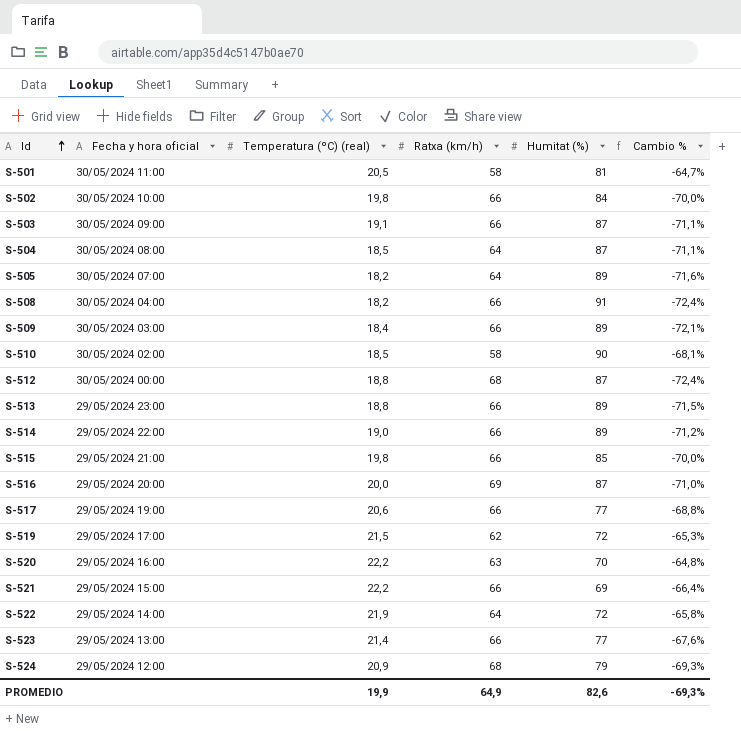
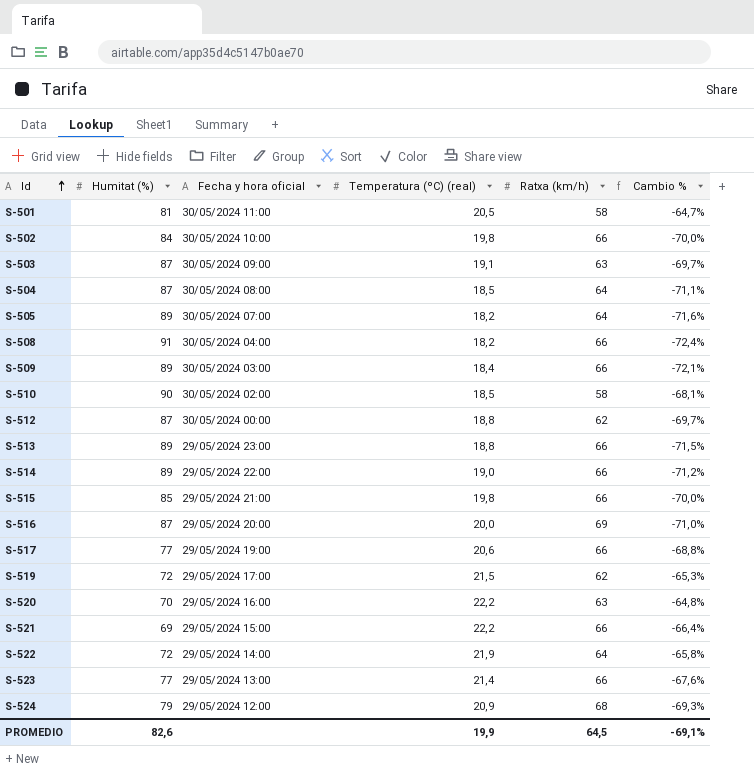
column Humitat (%) | position: 5 -> 2
S-503 | Ratxa (km/h): 66 -> 63
S-503 | Cambio %: -71,1% -> -69,7%
S-512 | Ratxa (km/h): 68 -> 62
S-512 | Cambio %: -72,4% -> -69,7%
PROMEDIO | Ratxa (km/h): 64,9 -> 64,5
PROMEDIO | Cambio %: -69,3% -> -69,1%

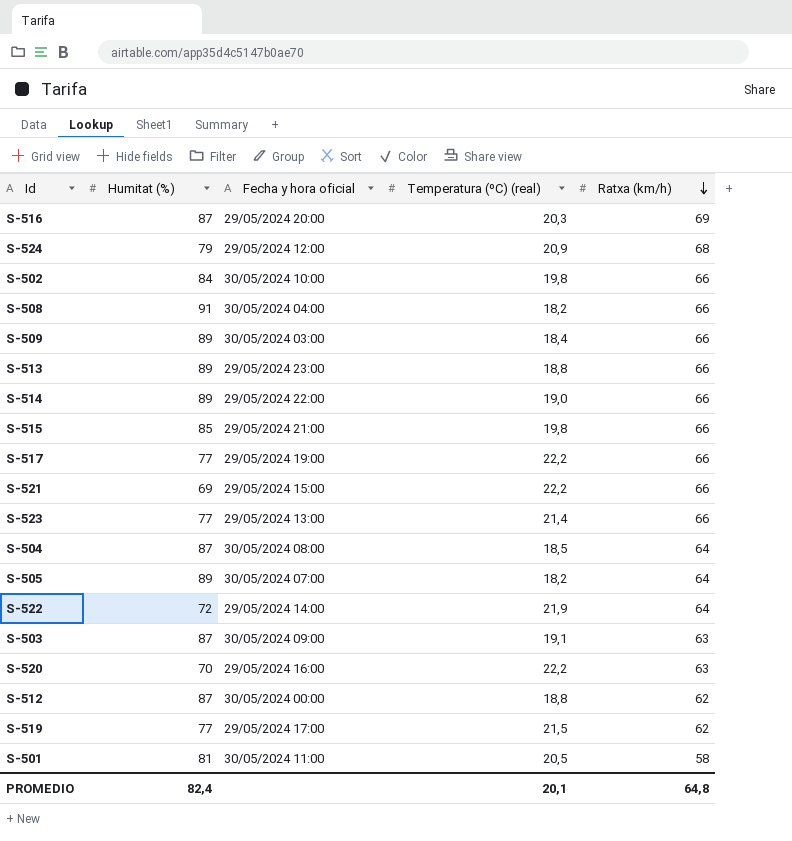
row order: Id ascending -> Ratxa (km/h) descending
column Cambio % | formula: ([Temperatura (ºC) (real)] - [Ratxa (km/h)]) / [Ratxa (km/h)] -> none
row S-510: 90 | 30/05/2024 02:00 | 18,5 | 58 | -68,1% -> none
S-516 | Temperatura (ºC) (real): 20,0 -> 20,3
S-517 | Temperatura (ºC) (real): 20,6 -> 22,2
S-519 | Humitat (%): 72 -> 77
PROMEDIO | Humitat (%): 82,6 -> 82,4
PROMEDIO | Temperatura (ºC) (real): 19,9 -> 20,1
PROMEDIO | Ratxa (km/h): 64,5 -> 64,8

